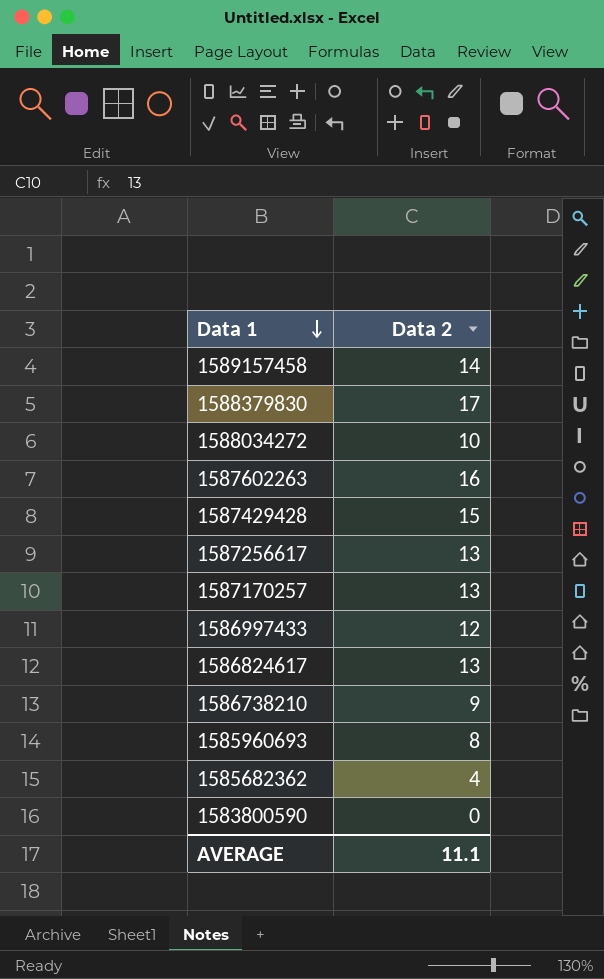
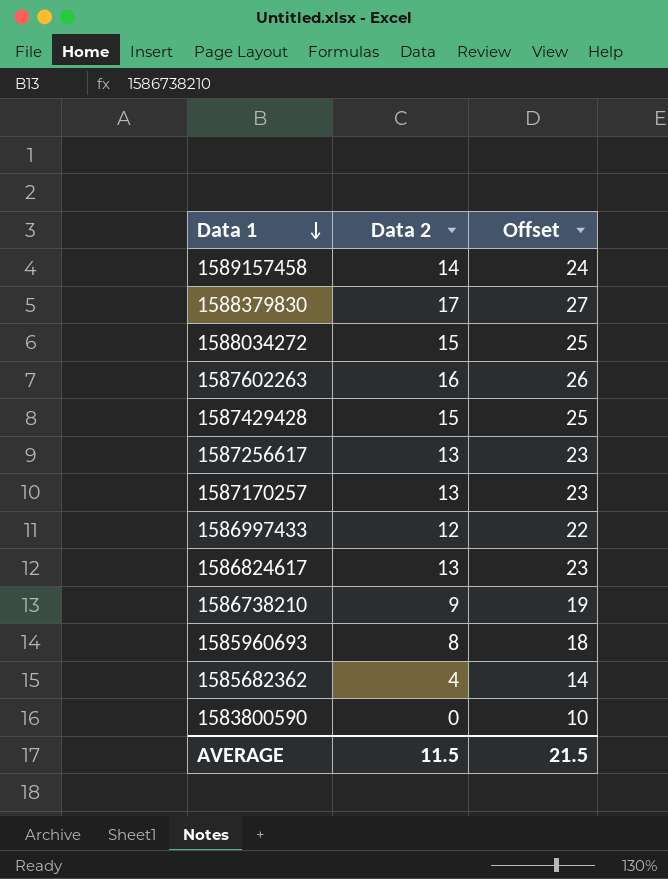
column Offset | formula: none -> [Data 2] + 10
1588034272 | Data 2: 10 -> 15
AVERAGE | Data 2: 11.1 -> 11.5

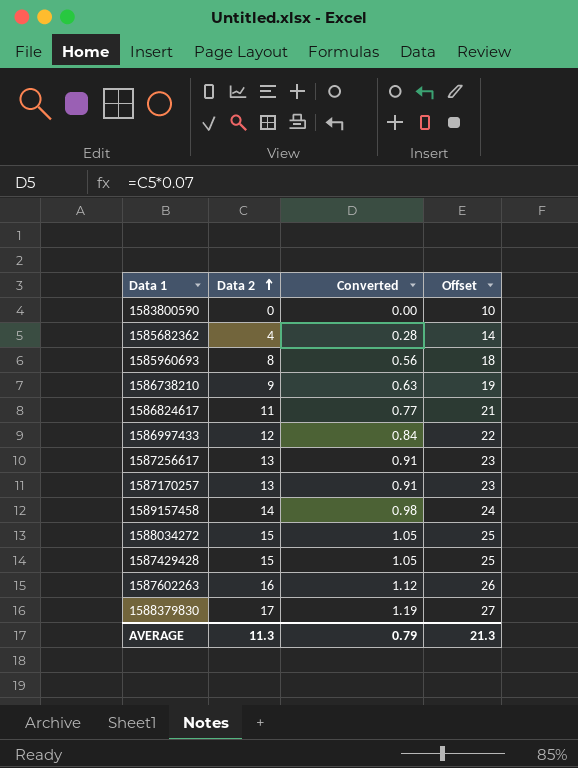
row order: Data 1 descending -> Data 2 ascending
column Converted | formula: none -> [Data 2] * 0.07
1586824617 | Data 2: 13 -> 11
1586824617 | Offset: 23 -> 21
AVERAGE | Data 2: 11.5 -> 11.3
AVERAGE | Offset: 21.5 -> 21.3

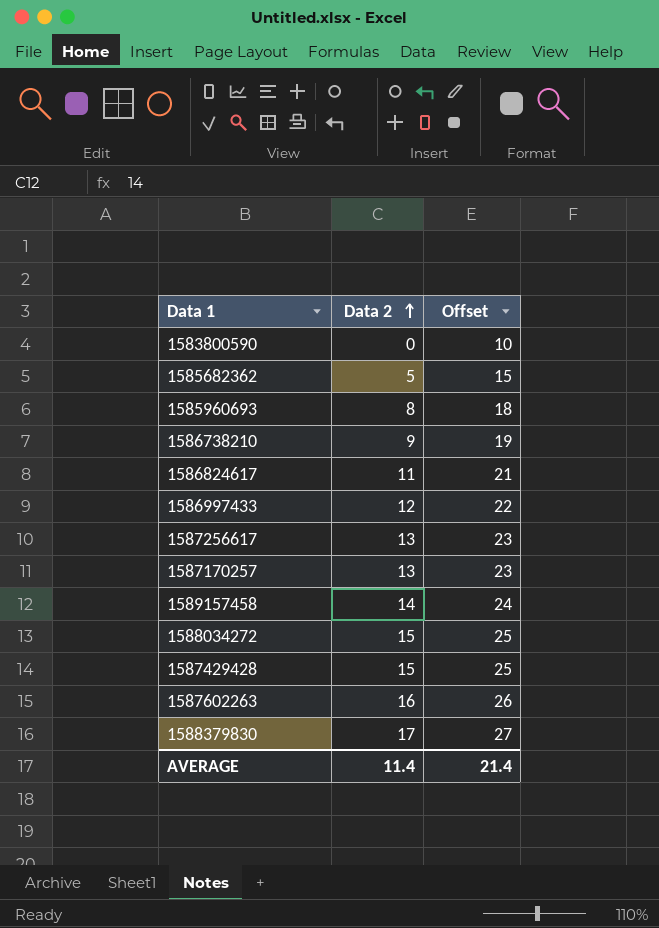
column Converted | formula: [Data 2] * 0.07 -> none
1585682362 | Data 2: 4 -> 5
1585682362 | Offset: 14 -> 15
AVERAGE | Data 2: 11.3 -> 11.4
AVERAGE | Offset: 21.3 -> 21.4

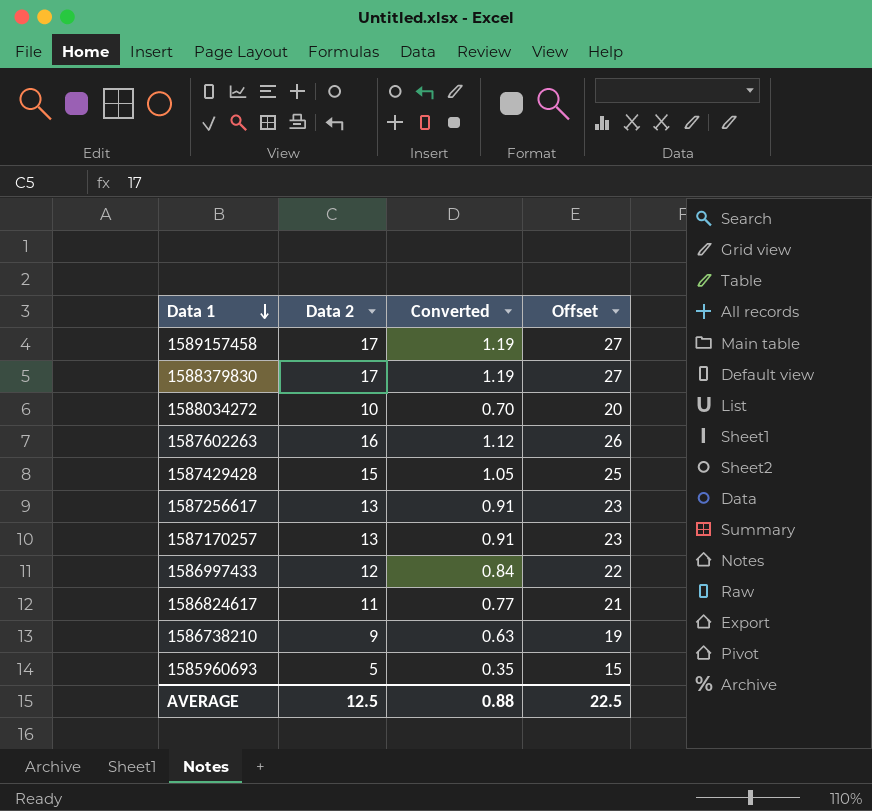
row order: Data 2 ascending -> Data 1 descending
column Converted | formula: none -> [Data 2] * 0.07
row 1583800590: 0 | 10 -> none
row 1585682362: 5 | 15 -> none
1589157458 | Data 2: 14 -> 17
1589157458 | Offset: 24 -> 27
1588034272 | Data 2: 15 -> 10
1588034272 | Offset: 25 -> 20
1585960693 | Data 2: 8 -> 5
1585960693 | Offset: 18 -> 15
AVERAGE | Data 2: 11.4 -> 12.5
AVERAGE | Offset: 21.4 -> 22.5

